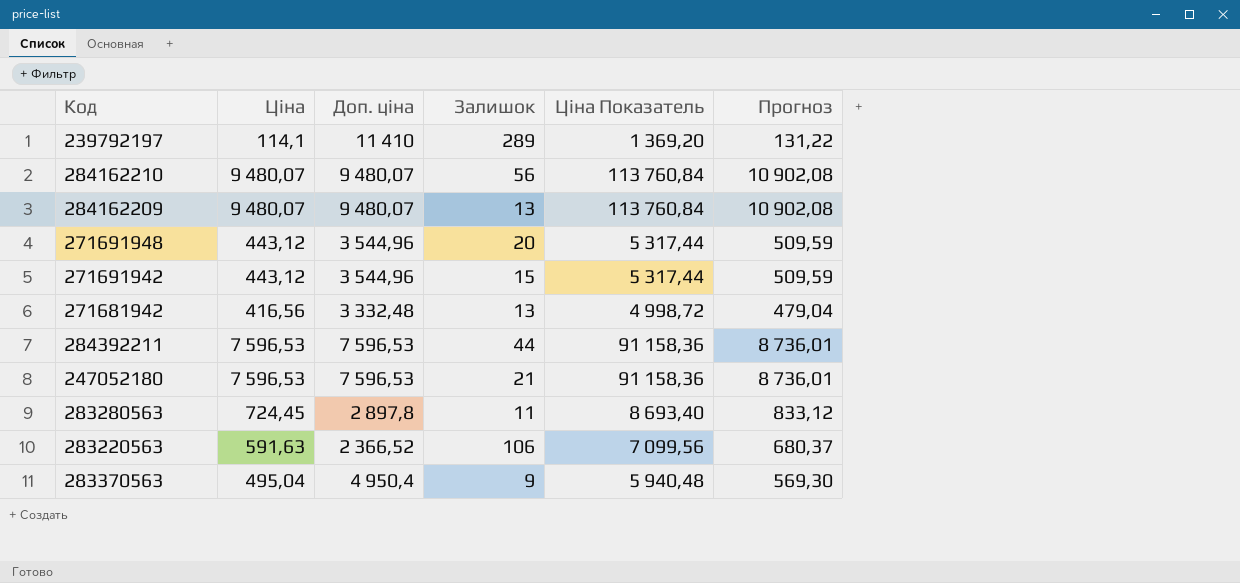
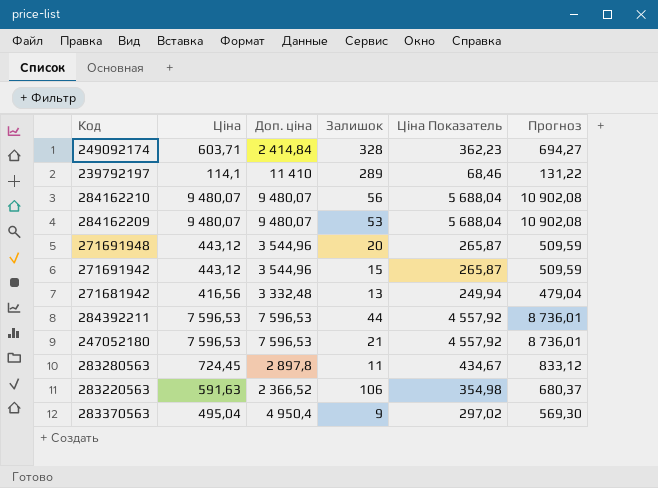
column Ціна Показатель | formula: [Ціна] * 12 -> [Ціна] * 0,6
row 249092174: none -> 603,71 | 2 414,84 | 328 | 362,23 | 694,27
284162209 | Залишок: 13 -> 53

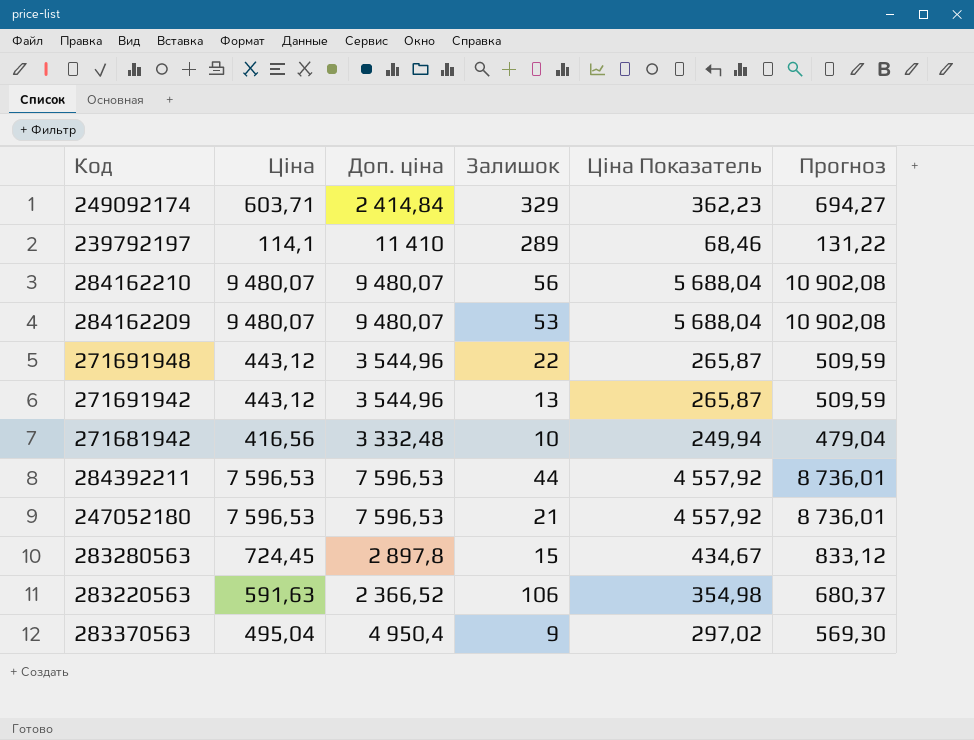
249092174 | Залишок: 328 -> 329
271691948 | Залишок: 20 -> 22
271691942 | Залишок: 15 -> 13
271681942 | Залишок: 13 -> 10
283280563 | Залишок: 11 -> 15

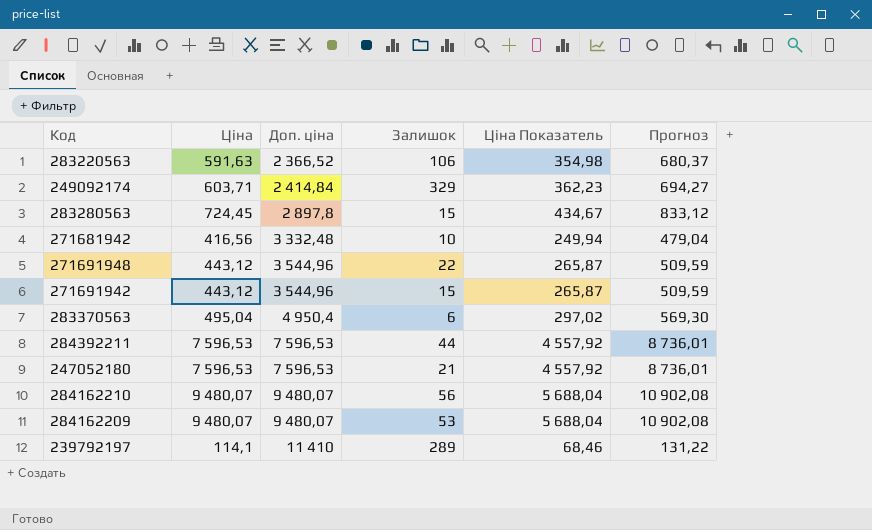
row order: none -> Доп. ціна ascending
271691942 | Залишок: 13 -> 15
283370563 | Залишок: 9 -> 6

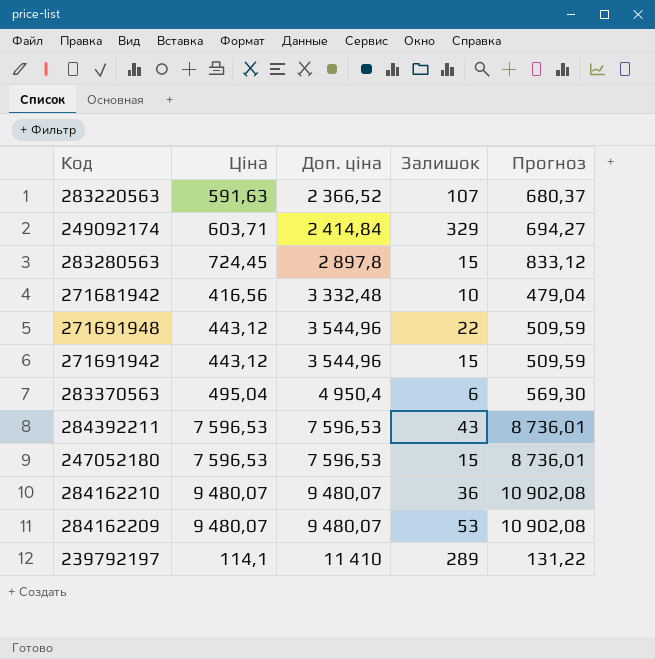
column Ціна Показатель | formula: [Ціна] * 0,6 -> none
283220563 | Залишок: 106 -> 107
284392211 | Залишок: 44 -> 43
247052180 | Залишок: 21 -> 15
284162210 | Залишок: 56 -> 36

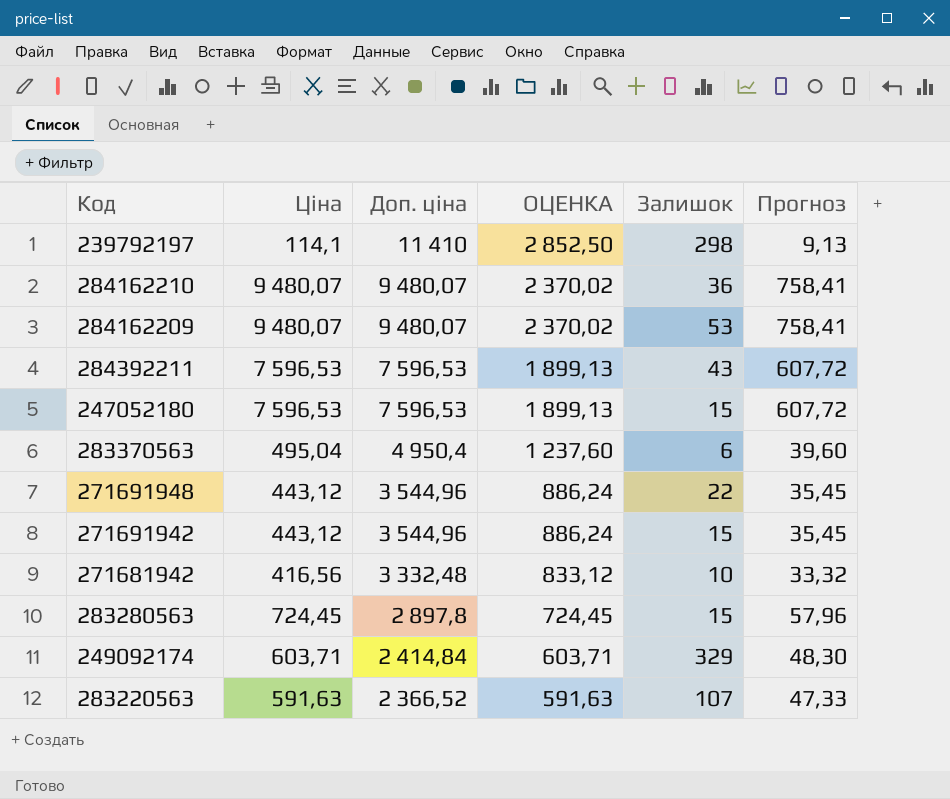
row order: Доп. ціна ascending -> Доп. ціна descending
column ОЦЕНКА | formula: none -> [Доп. ціна] * 0,25
column Прогноз | formula: [Ціна] * 1,15 -> [Ціна] * 0,08
239792197 | Залишок: 289 -> 298

